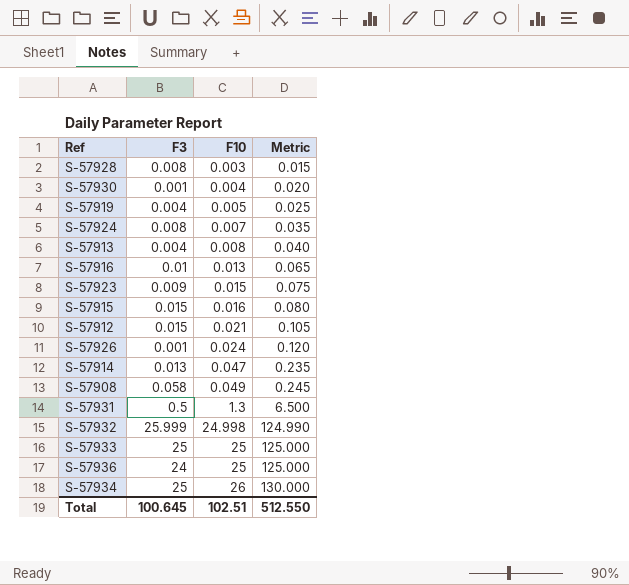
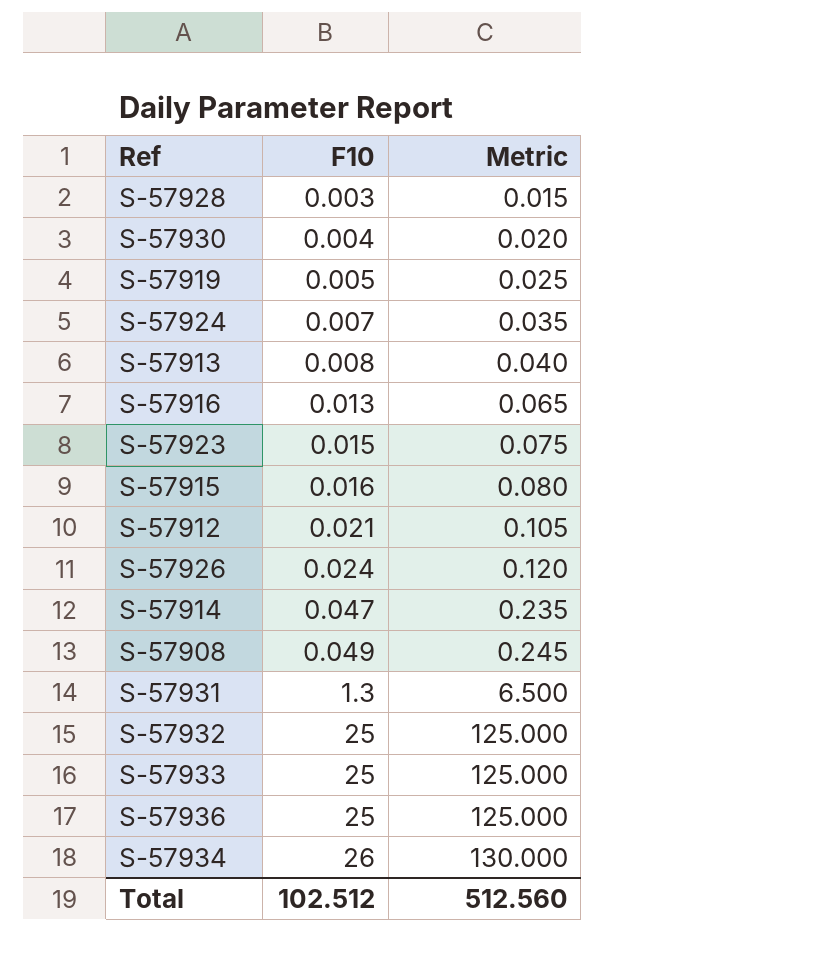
column F3 | position: 2 -> none
S-57932 | F10: 24.998 -> 25
S-57932 | Metric: 124.990 -> 125.000
Total | F10: 102.51 -> 102.512
Total | Metric: 512.550 -> 512.560

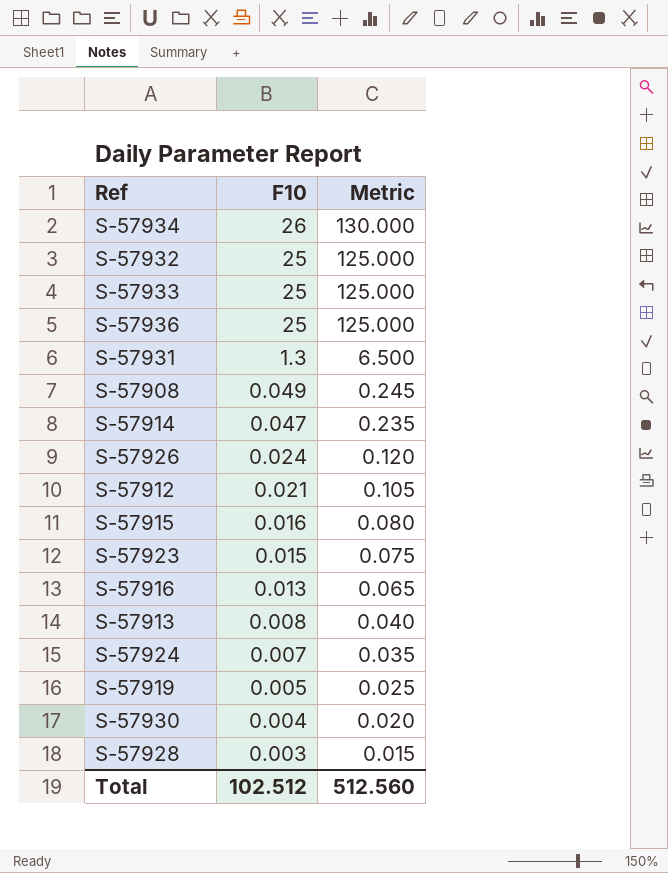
row order: F10 ascending -> F10 descending

